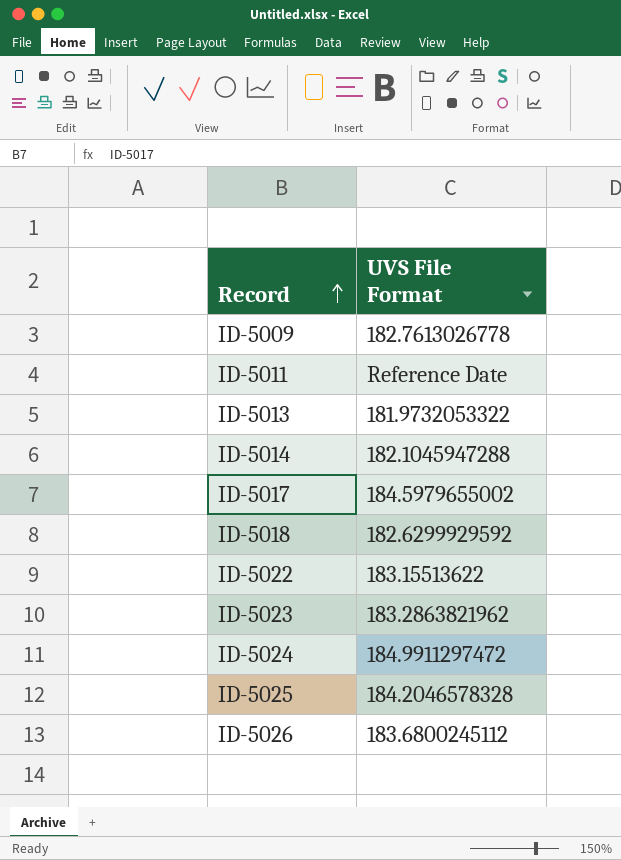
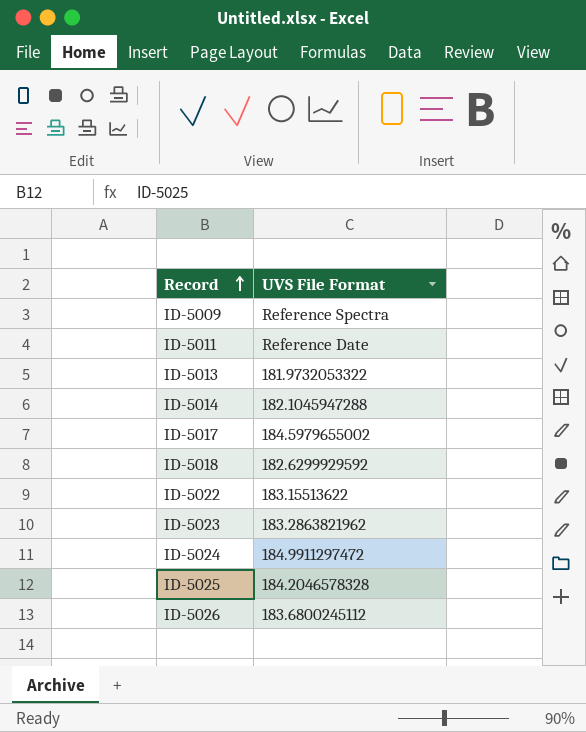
ID-5009 | UVS File Format: 182.7613026778 -> Reference Spectra

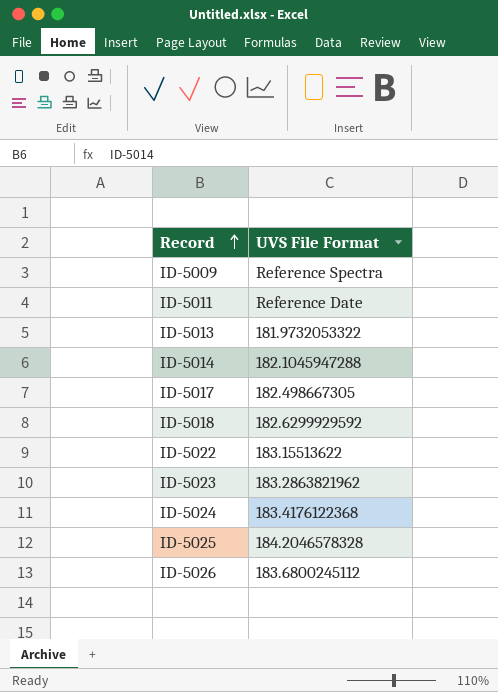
ID-5017 | UVS File Format: 184.5979655002 -> 182.498667305
ID-5024 | UVS File Format: 184.9911297472 -> 183.4176122368

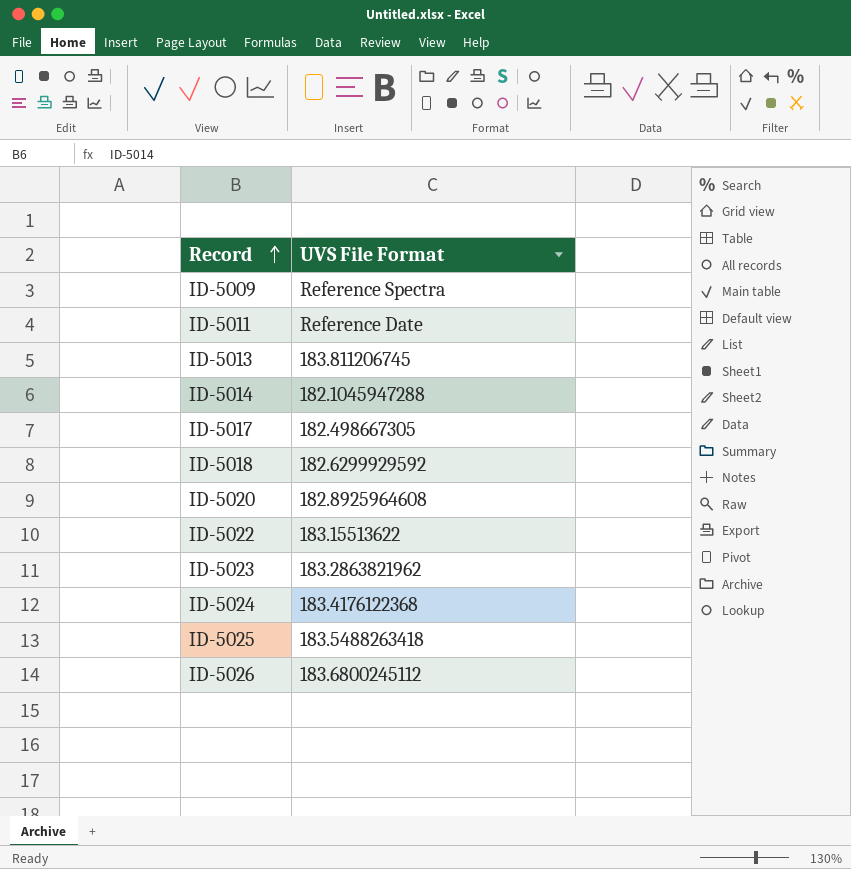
ID-5013 | UVS File Format: 181.9732053322 -> 183.811206745
row ID-5020: none -> 182.8925964608
ID-5025 | UVS File Format: 184.2046578328 -> 183.5488263418

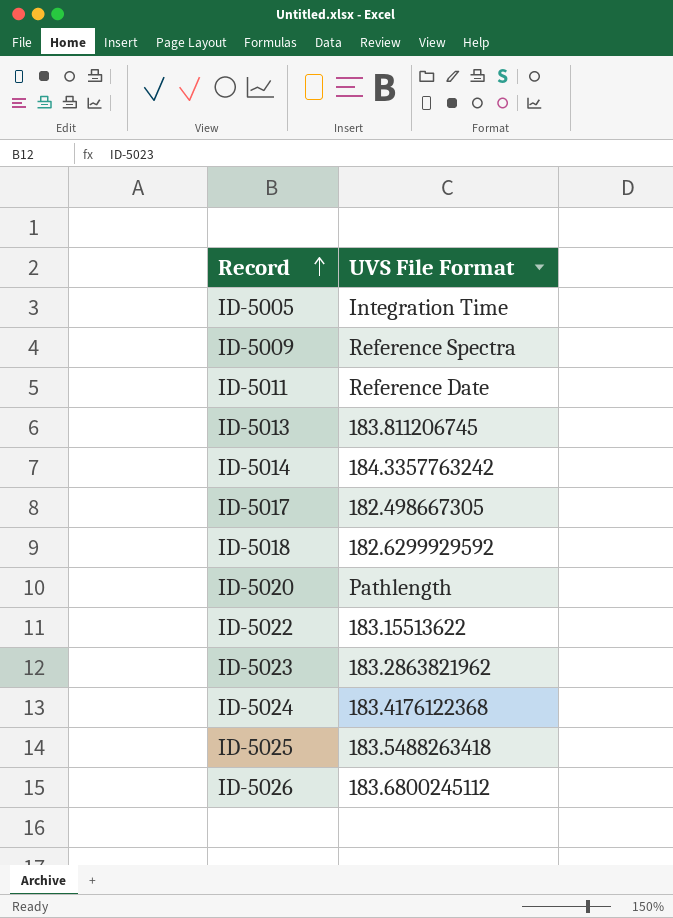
row ID-5005: none -> Integration Time
ID-5014 | UVS File Format: 182.1045947288 -> 184.3357763242
ID-5020 | UVS File Format: 182.8925964608 -> Pathlength

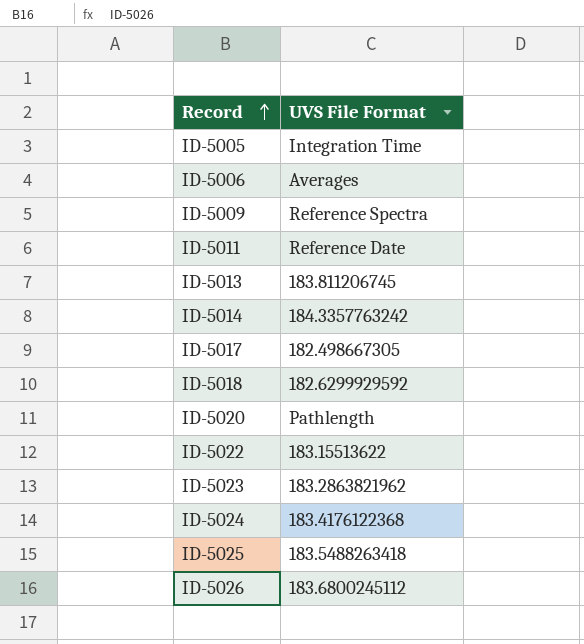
row ID-5006: none -> Averages

